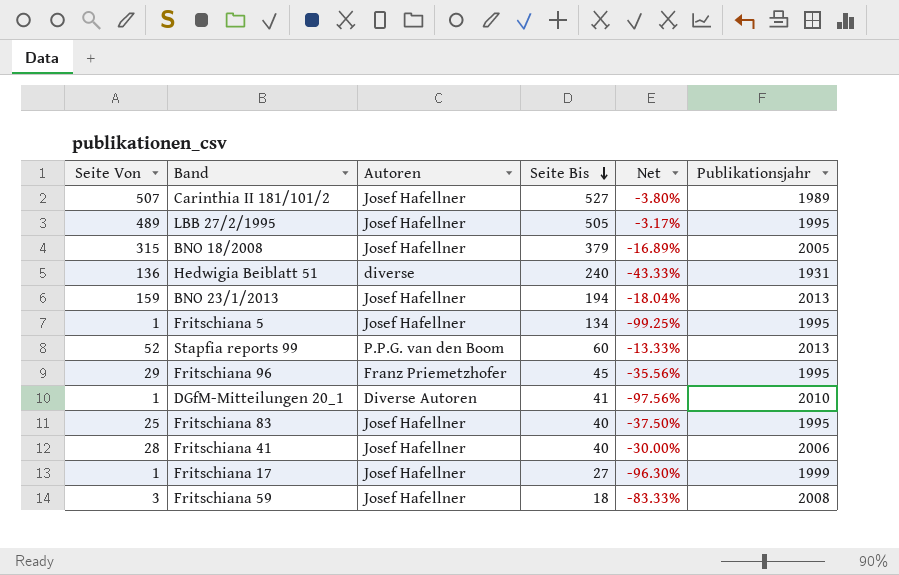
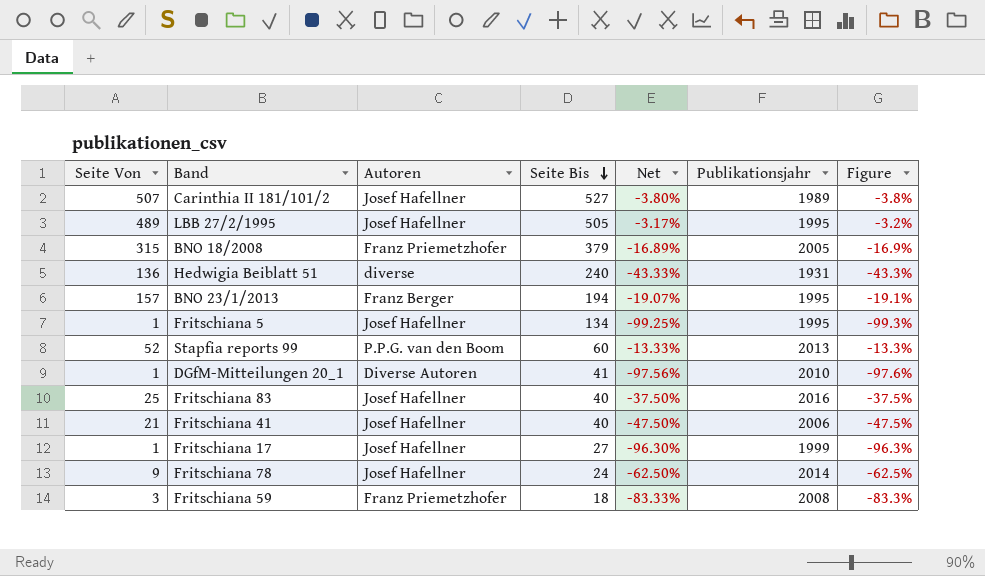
column Figure | formula: none -> ([Seite Von] - [Seite Bis]) / [Seite Bis]
row Fritschiana 96: 29 | Franz Priemetzhofer | 45 | -35.56% | 1995 -> none
BNO 18/2008 | Autoren: Josef Hafellner -> Franz Priemetzhofer
BNO 23/1/2013 | Seite Von: 159 -> 157
BNO 23/1/2013 | Autoren: Josef Hafellner -> Franz Berger
BNO 23/1/2013 | Net: -18.04% -> -19.07%
BNO 23/1/2013 | Publikationsjahr: 2013 -> 1995
Fritschiana 83 | Publikationsjahr: 1995 -> 2016
Fritschiana 41 | Seite Von: 28 -> 21
Fritschiana 41 | Net: -30.00% -> -47.50%
row Fritschiana 78: none -> 9 | Josef Hafellner | 24 | -62.50% | 2014 | -62.5%
Fritschiana 59 | Autoren: Josef Hafellner -> Franz Priemetzhofer

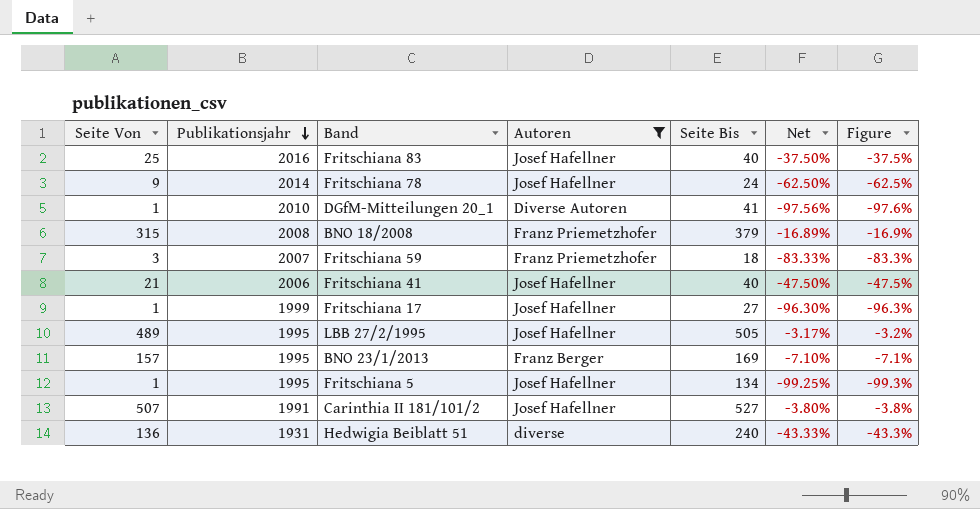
filter: none -> Autoren != P.P.G. van den Boom
row order: Seite Bis descending -> Publikationsjahr descending
column Publikationsjahr | position: 6 -> 2
BNO 18/2008 | Publikationsjahr: 2005 -> 2008
Fritschiana 59 | Publikationsjahr: 2008 -> 2007
BNO 23/1/2013 | Seite Bis: 194 -> 169
BNO 23/1/2013 | Net: -19.07% -> -7.10%
BNO 23/1/2013 | Figure: -19.1% -> -7.1%
Carinthia II 181/101/2 | Publikationsjahr: 1989 -> 1991

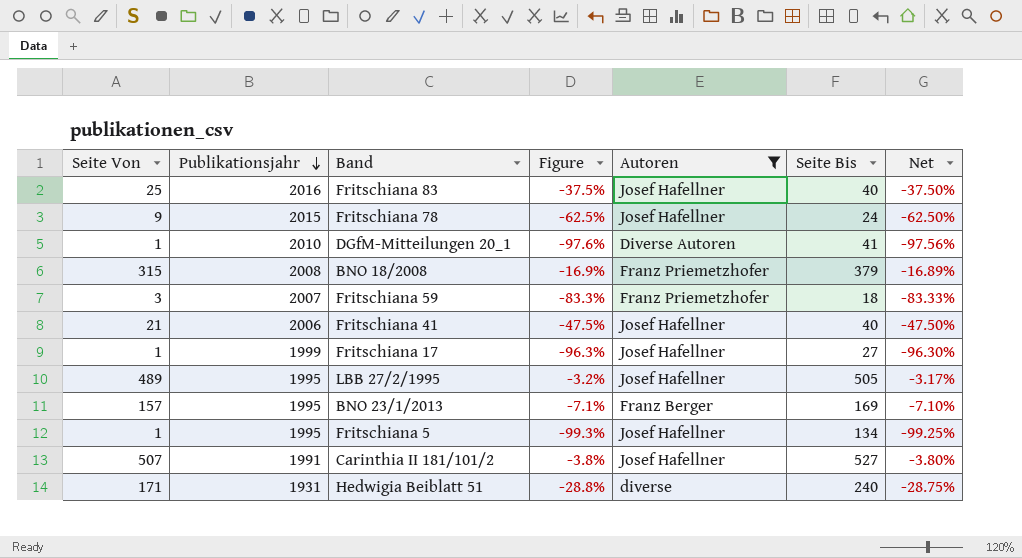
column Figure | position: 7 -> 4
Fritschiana 78 | Publikationsjahr: 2014 -> 2015
Hedwigia Beiblatt 51 | Seite Von: 136 -> 171
Hedwigia Beiblatt 51 | Figure: -43.3% -> -28.8%
Hedwigia Beiblatt 51 | Net: -43.33% -> -28.75%

